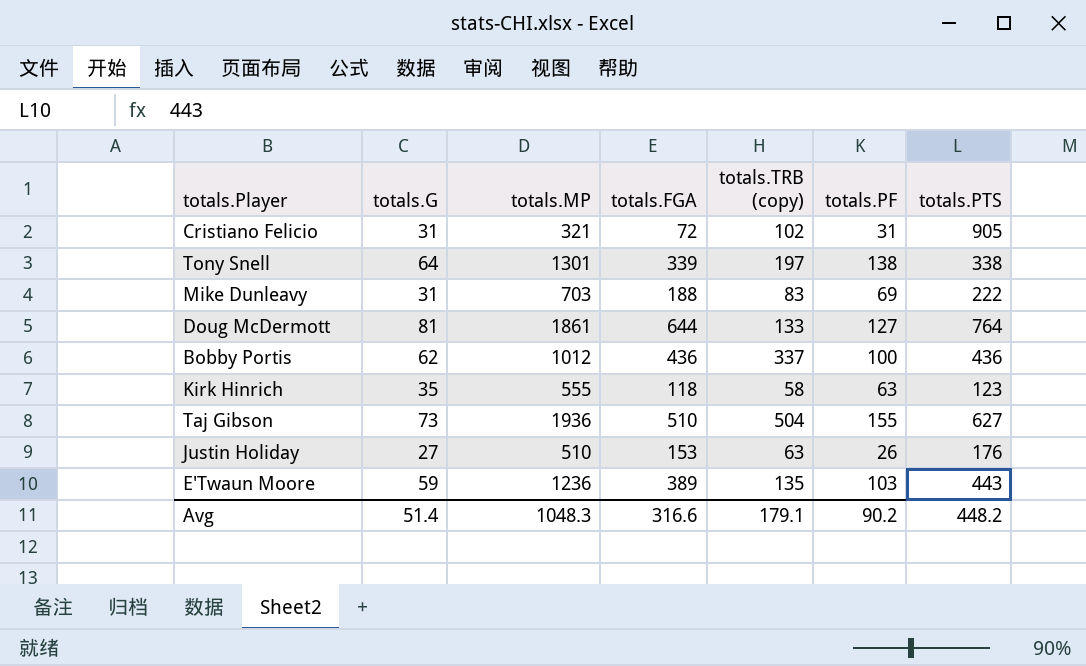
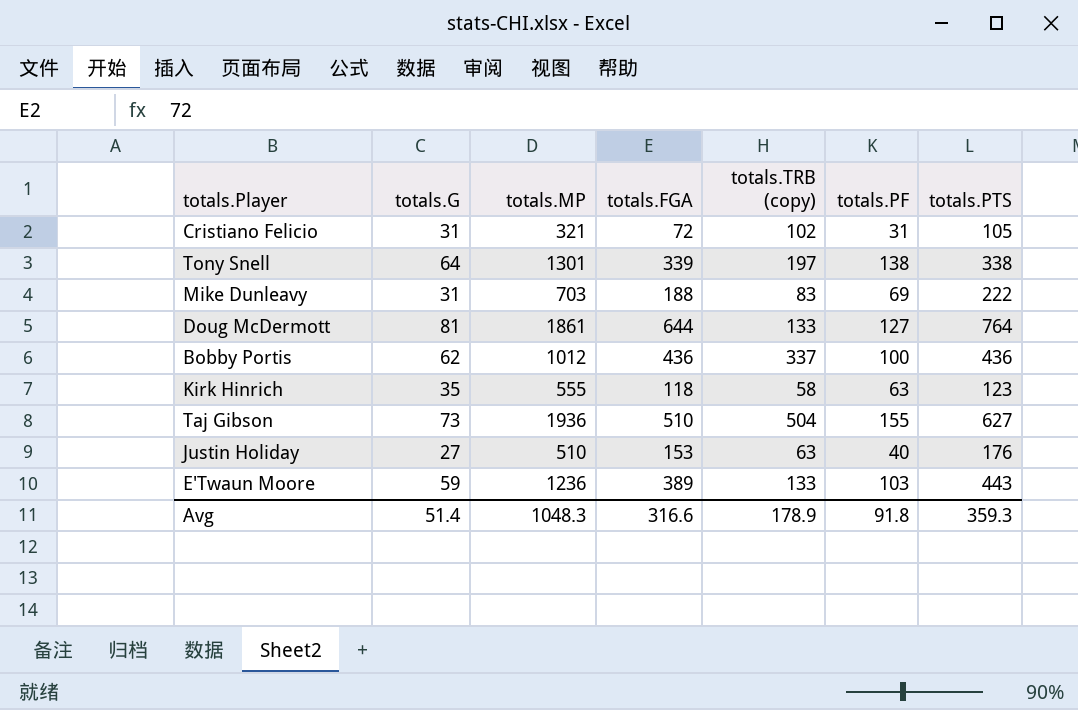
Cristiano Felicio | totals.PTS: 905 -> 105
Justin Holiday | totals.PF: 26 -> 40
E'Twaun Moore | totals.TRB (copy): 135 -> 133
Avg | totals.TRB (copy): 179.1 -> 178.9
Avg | totals.PF: 90.2 -> 91.8
Avg | totals.PTS: 448.2 -> 359.3

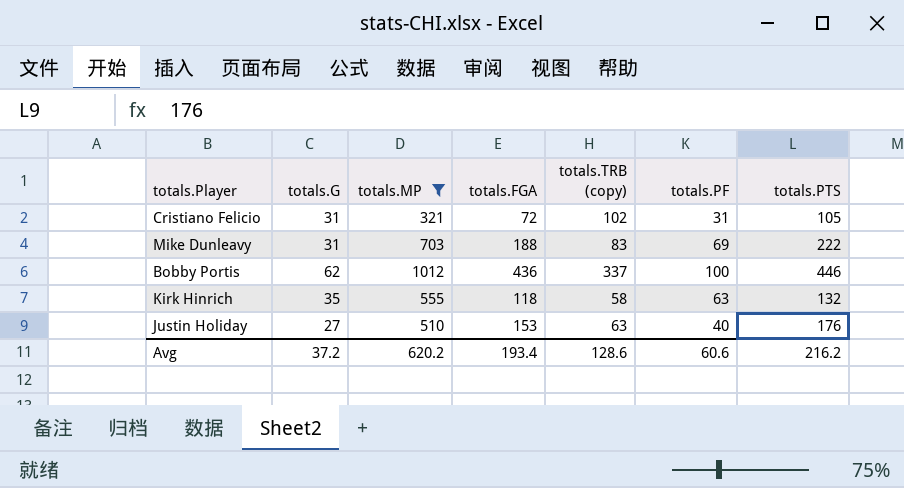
filter: none -> totals.MP <= 1012
Bobby Portis | totals.PTS: 436 -> 446
Kirk Hinrich | totals.PTS: 123 -> 132
Avg | totals.G: 51.4 -> 37.2
Avg | totals.MP: 1048.3 -> 620.2
Avg | totals.FGA: 316.6 -> 193.4
Avg | totals.TRB (copy): 178.9 -> 128.6
Avg | totals.PF: 91.8 -> 60.6
Avg | totals.PTS: 359.3 -> 216.2

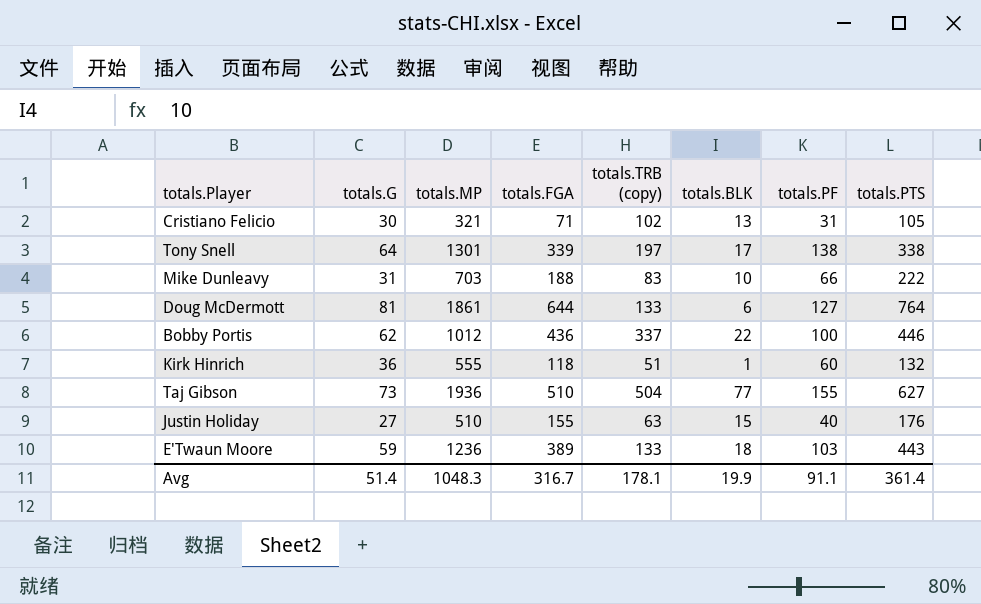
filter: totals.MP <= 1012 -> none
column totals.BLK | position: none -> 6
Cristiano Felicio | totals.G: 31 -> 30
Cristiano Felicio | totals.FGA: 72 -> 71
Mike Dunleavy | totals.PF: 69 -> 66
Kirk Hinrich | totals.G: 35 -> 36
Kirk Hinrich | totals.TRB (copy): 58 -> 51
Kirk Hinrich | totals.PF: 63 -> 60
Justin Holiday | totals.FGA: 153 -> 155
Avg | totals.G: 37.2 -> 51.4
Avg | totals.MP: 620.2 -> 1048.3
Avg | totals.FGA: 193.4 -> 316.7
Avg | totals.TRB (copy): 128.6 -> 178.1
Avg | totals.PF: 60.6 -> 91.1
Avg | totals.PTS: 216.2 -> 361.4

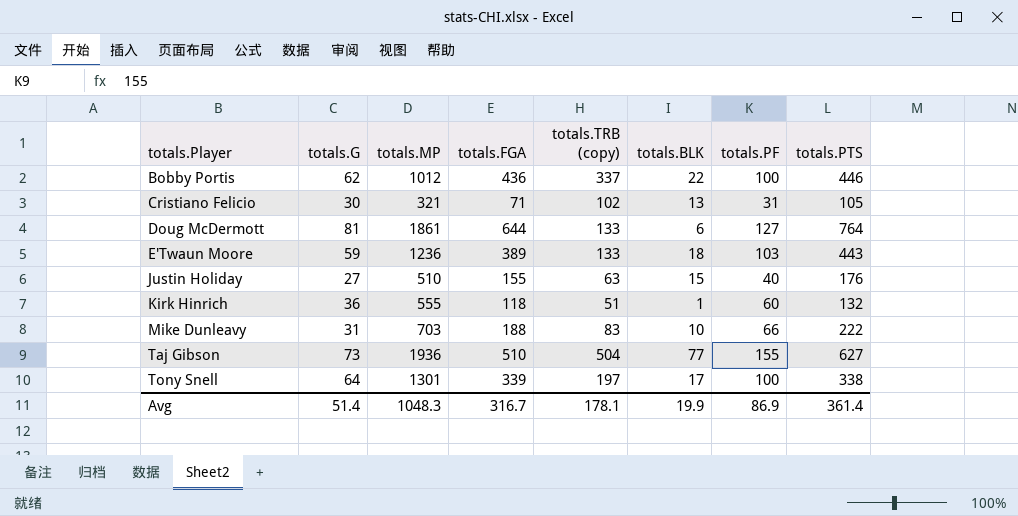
row order: none -> totals.Player ascending
Tony Snell | totals.PF: 138 -> 100
Avg | totals.PF: 91.1 -> 86.9

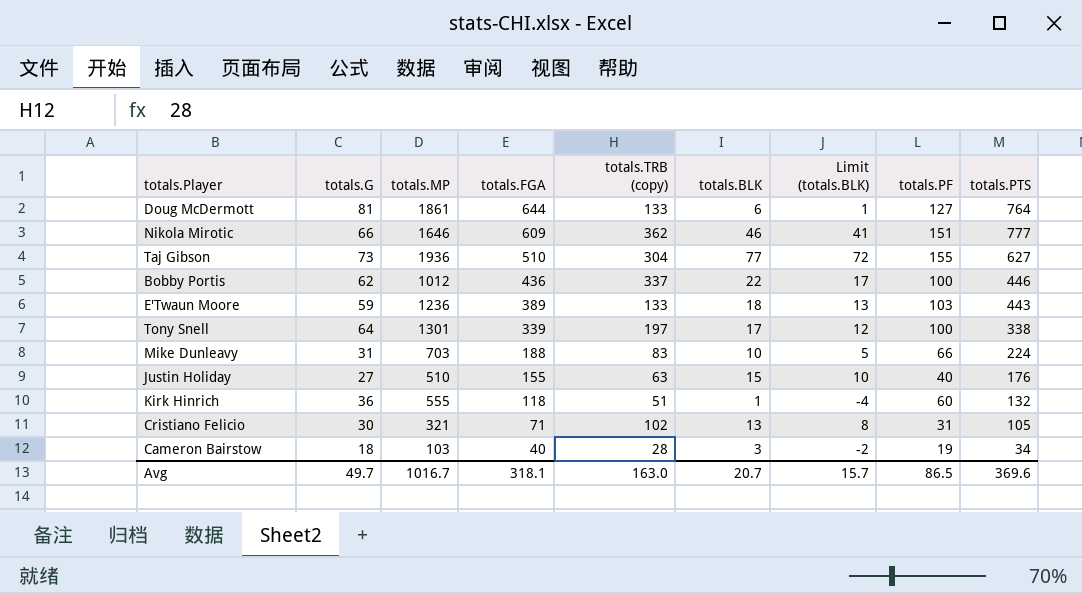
row order: totals.Player ascending -> totals.FGA descending
column Limit (totals.BLK) | formula: none -> [totals.BLK] - 5
row Nikola Mirotic: none -> 66 | 1646 | 609 | 362 | 46 | 41 | 151 | 777
Taj Gibson | totals.TRB (copy): 504 -> 304
Mike Dunleavy | totals.PTS: 222 -> 224
row Cameron Bairstow: none -> 18 | 103 | 40 | 28 | 3 | -2 | 19 | 34
Avg | totals.G: 51.4 -> 49.7
Avg | totals.MP: 1048.3 -> 1016.7
Avg | totals.FGA: 316.7 -> 318.1
Avg | totals.TRB (copy): 178.1 -> 163.0
Avg | totals.BLK: 19.9 -> 20.7
Avg | totals.PF: 86.9 -> 86.5
Avg | totals.PTS: 361.4 -> 369.6

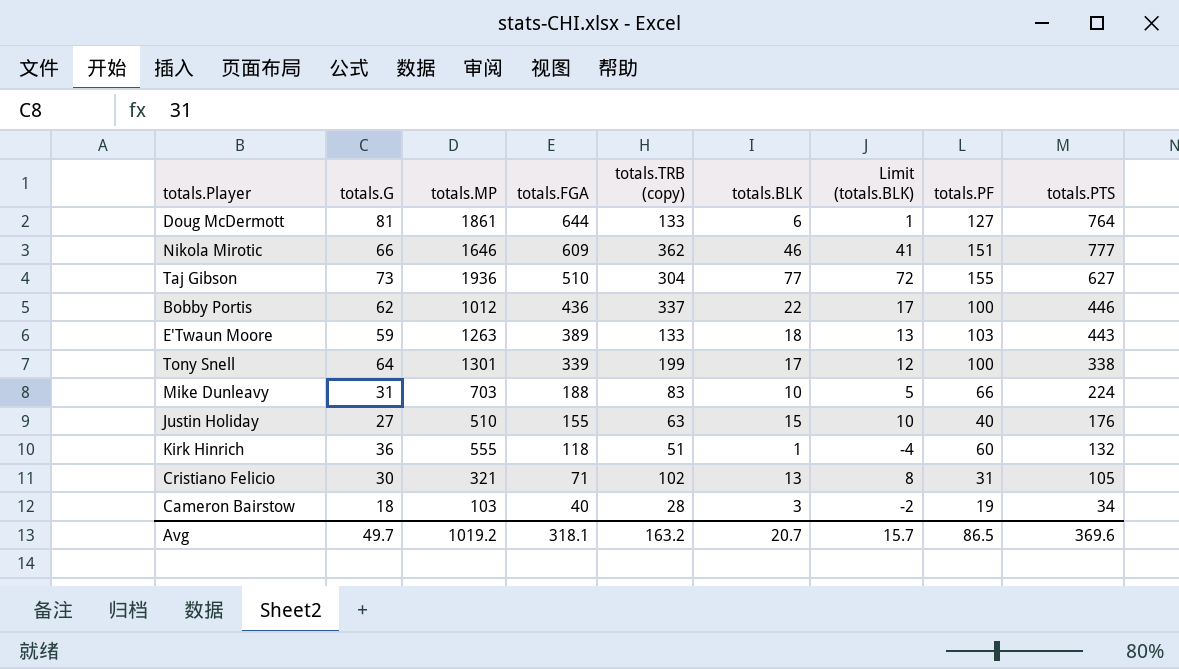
E'Twaun Moore | totals.MP: 1236 -> 1263
Tony Snell | totals.TRB (copy): 197 -> 199
Avg | totals.MP: 1016.7 -> 1019.2
Avg | totals.TRB (copy): 163.0 -> 163.2

